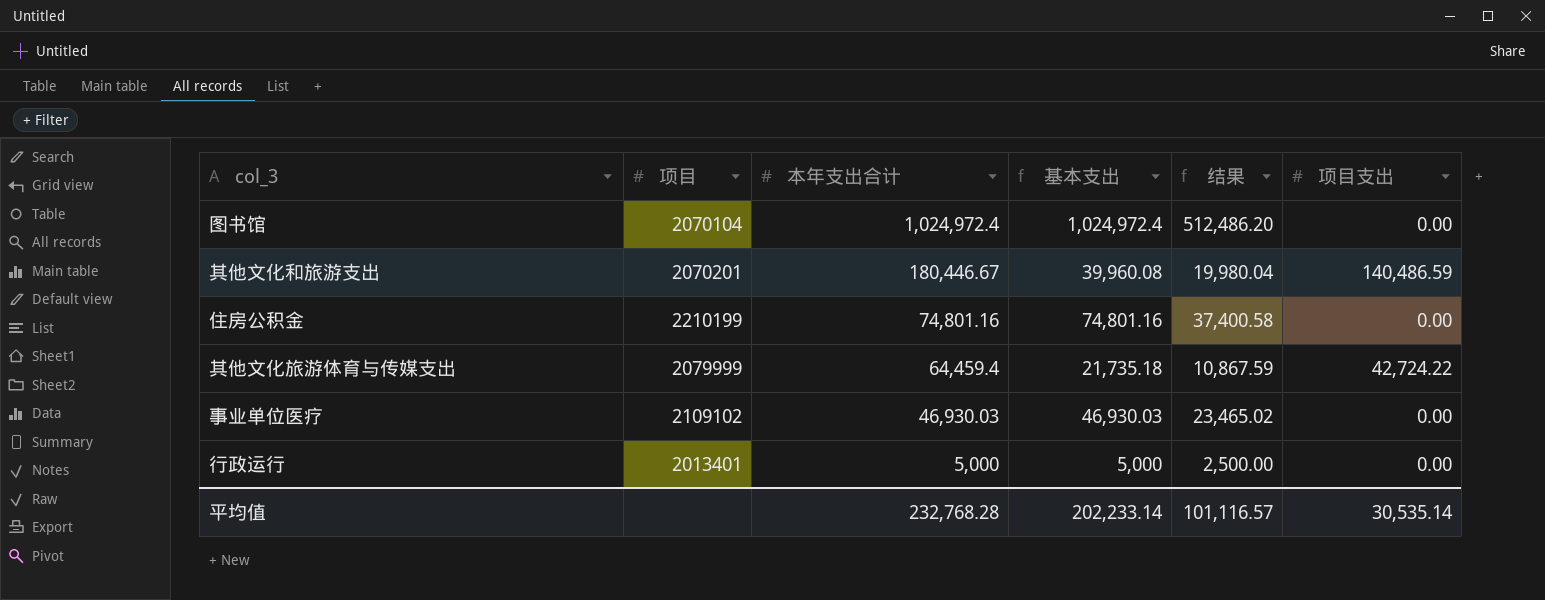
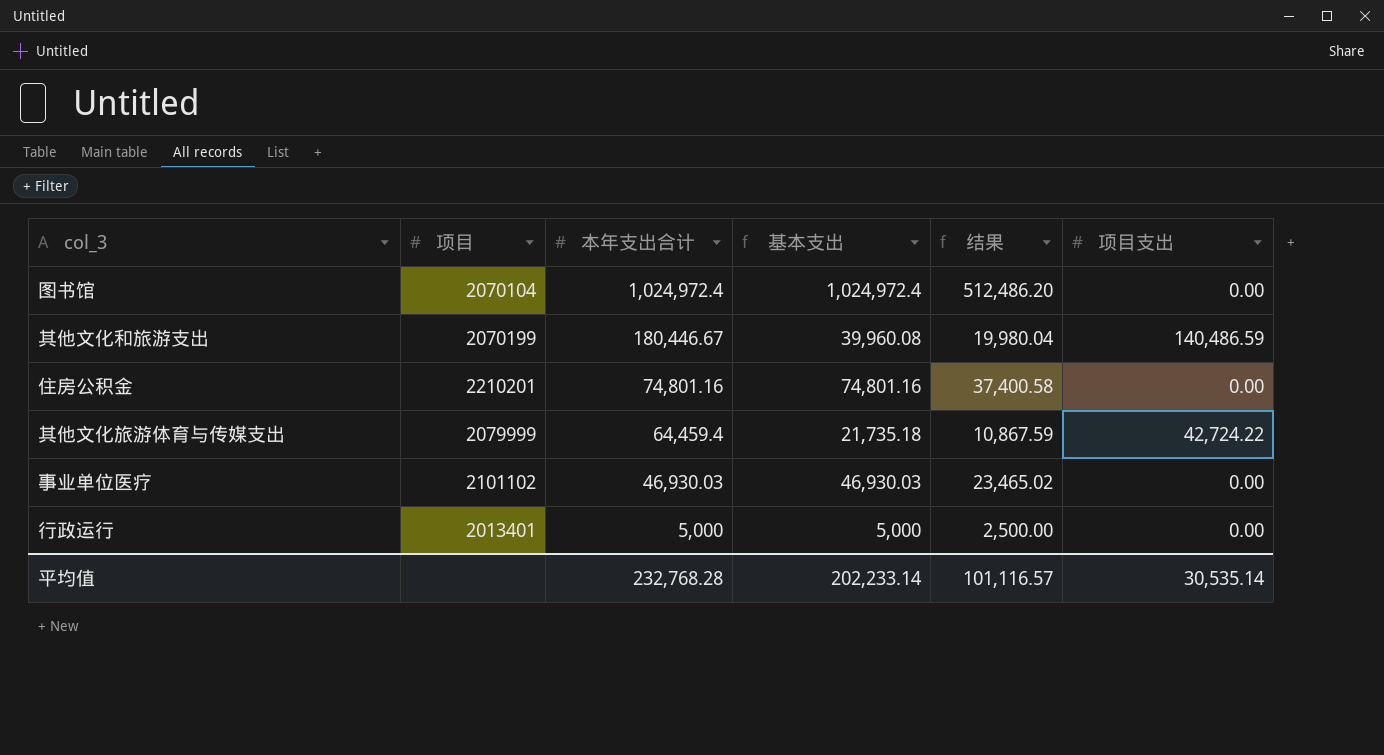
其他文化和旅游支出 | 项目: 2070201 -> 2070199
住房公积金 | 项目: 2210199 -> 2210201
事业单位医疗 | 项目: 2109102 -> 2101102

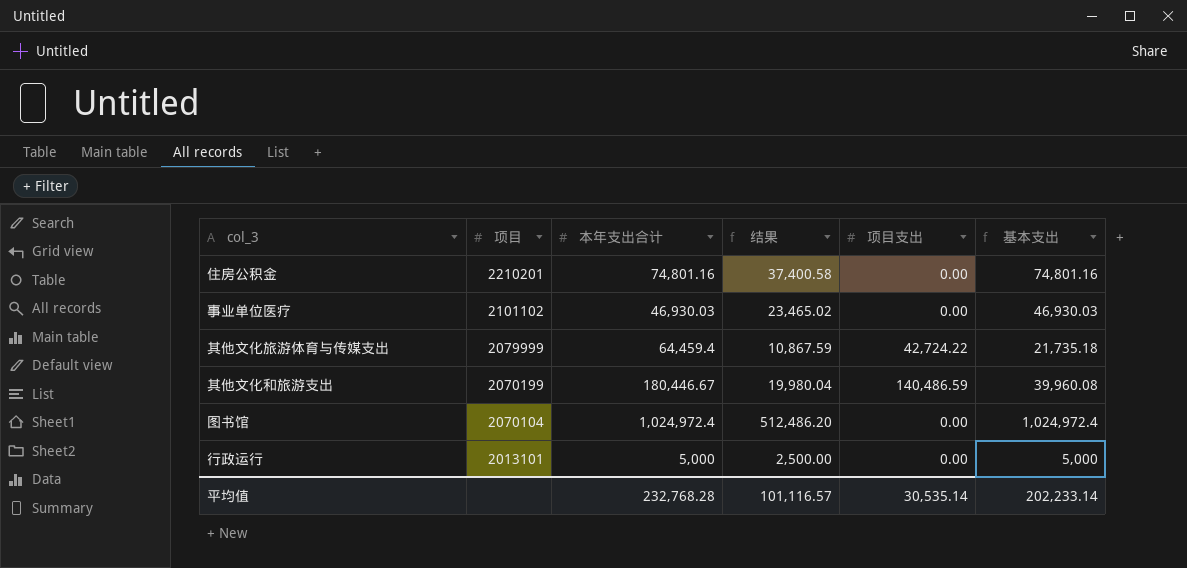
row order: 本年支出合计 descending -> 项目 descending
column 基本支出 | position: 4 -> 6
行政运行 | 项目: 2013401 -> 2013101

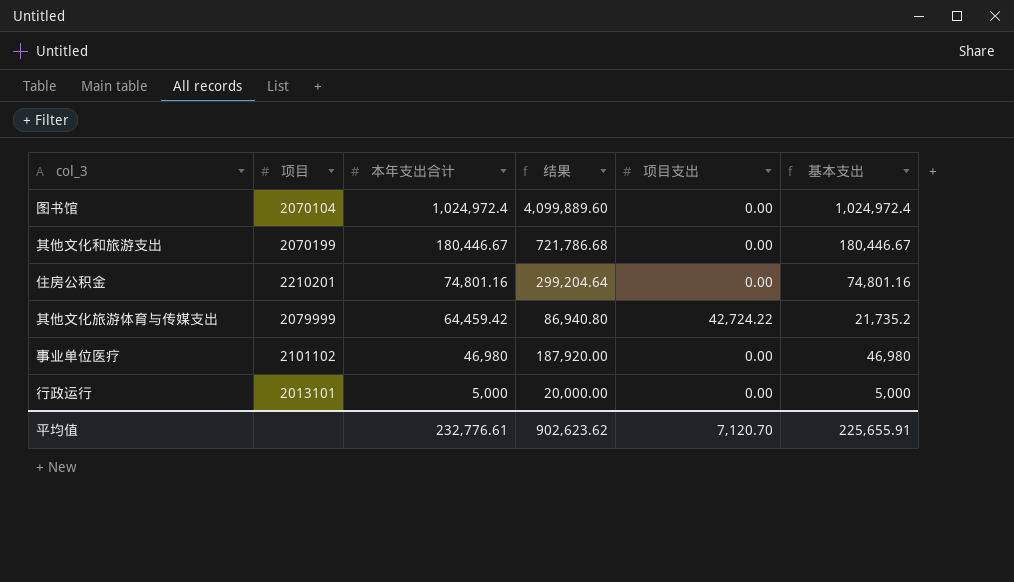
row order: 项目 descending -> 本年支出合计 descending
column 结果 | formula: [基本支出] * 0.5 -> [基本支出] * 4
其他文化和旅游支出 | 项目支出: 140,486.59 -> 0.00
其他文化和旅游支出 | 基本支出: 39,960.08 -> 180,446.67
其他文化旅游体育与传媒支出 | 本年支出合计: 64,459.4 -> 64,459.42
其他文化旅游体育与传媒支出 | 基本支出: 21,735.18 -> 21,735.2
事业单位医疗 | 本年支出合计: 46,930.03 -> 46,980
事业单位医疗 | 基本支出: 46,930.03 -> 46,980
平均值 | 本年支出合计: 232,768.28 -> 232,776.61
平均值 | 结果: 101,116.57 -> 902,623.62
平均值 | 项目支出: 30,535.14 -> 7,120.70
平均值 | 基本支出: 202,233.14 -> 225,655.91

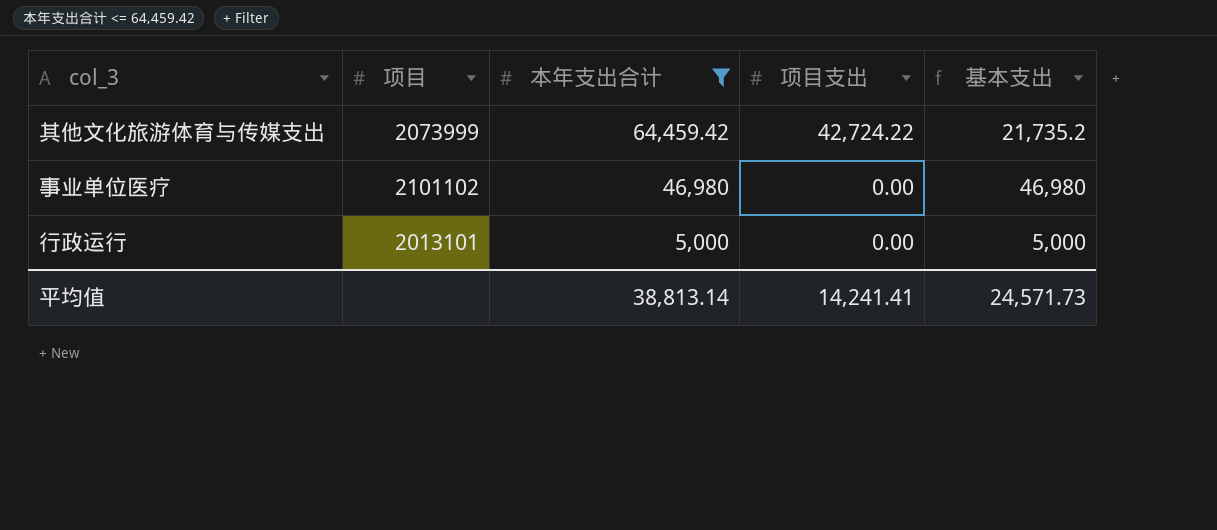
filter: none -> 本年支出合计 <= 64,459.42
column 结果 | formula: [基本支出] * 4 -> none
其他文化旅游体育与传媒支出 | 项目: 2079999 -> 2073999
平均值 | 本年支出合计: 232,776.61 -> 38,813.14
平均值 | 项目支出: 7,120.70 -> 14,241.41
平均值 | 基本支出: 225,655.91 -> 24,571.73

